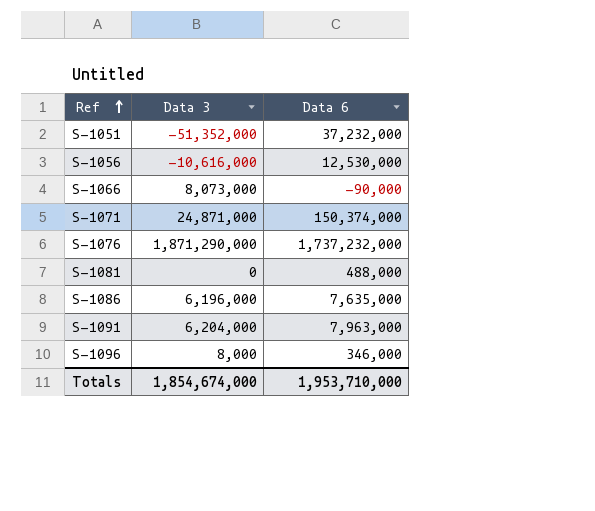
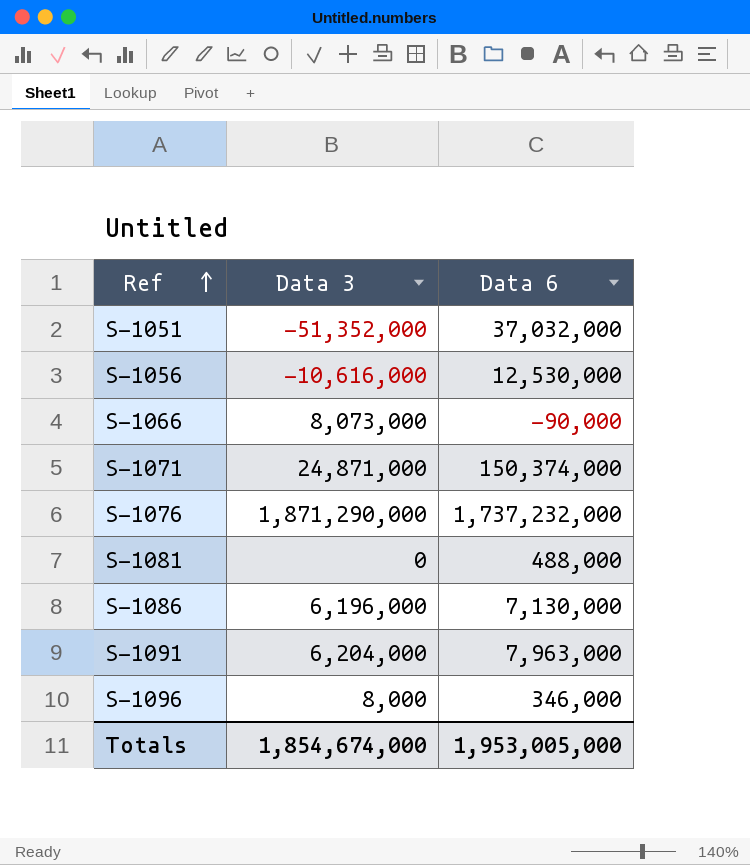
S-1051 | Data 6: 37,232,000 -> 37,032,000
S-1086 | Data 6: 7,635,000 -> 7,130,000
Totals | Data 6: 1,953,710,000 -> 1,953,005,000

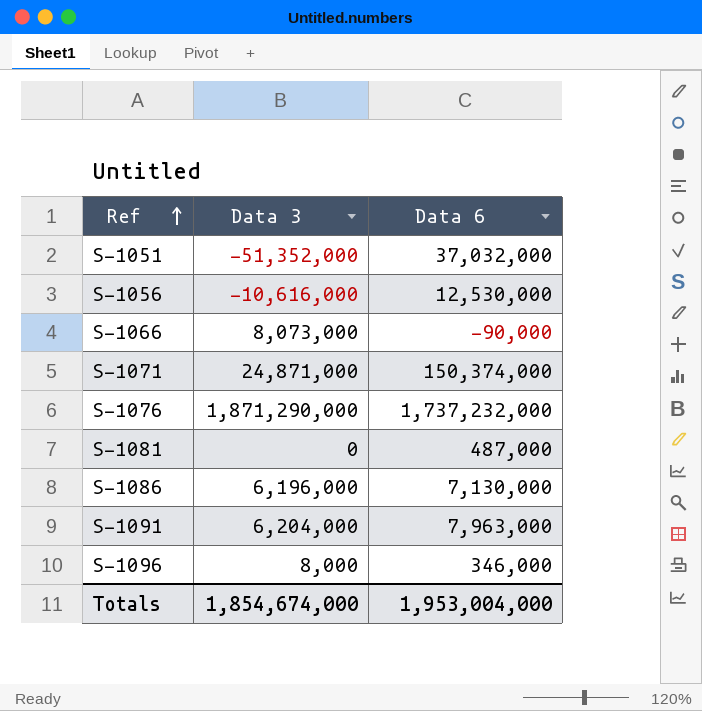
S-1081 | Data 6: 488,000 -> 487,000
Totals | Data 6: 1,953,005,000 -> 1,953,004,000

